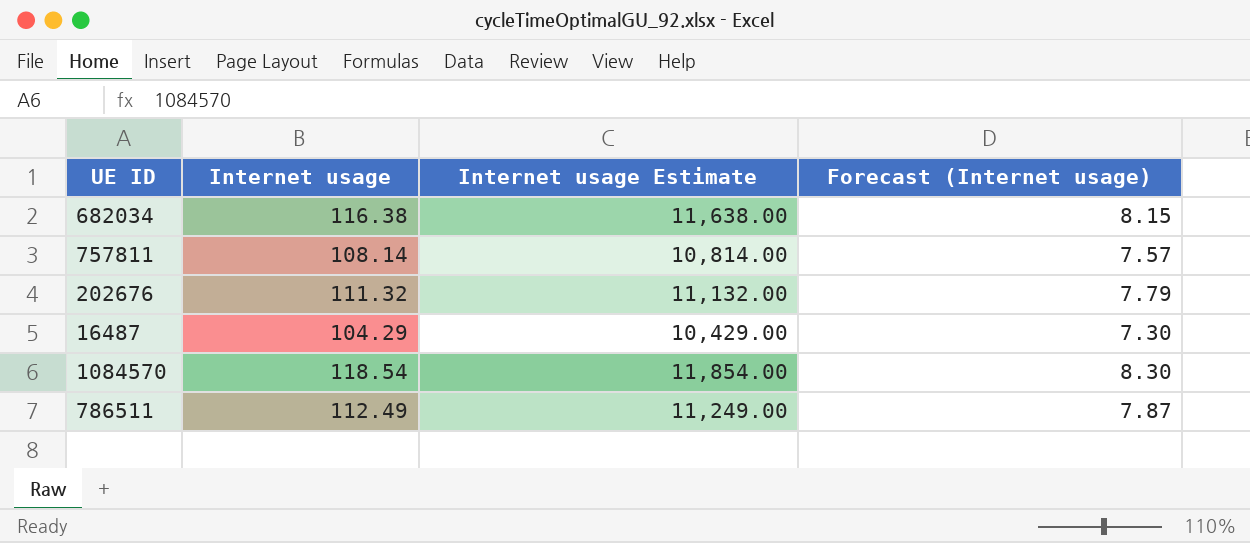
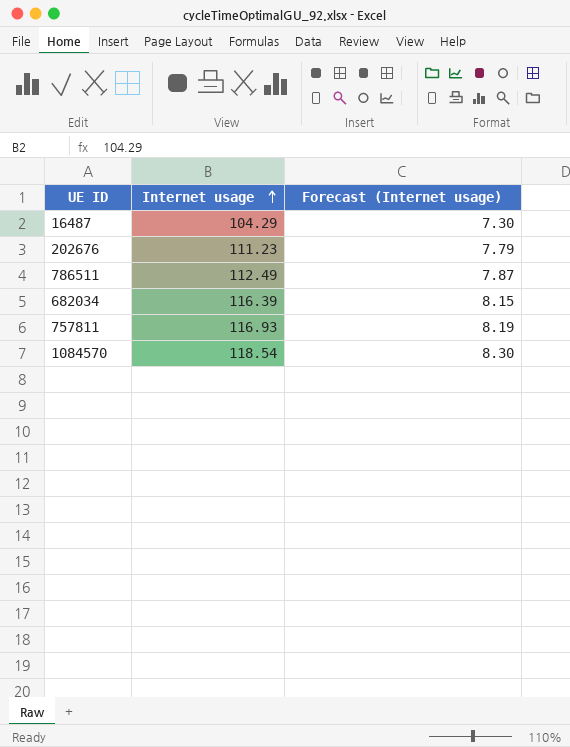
row order: none -> Internet usage ascending
column Internet usage Estimate | formula: [Internet usage] * 100 -> none
202676 | Internet usage: 111.32 -> 111.23
682034 | Internet usage: 116.38 -> 116.39
757811 | Internet usage: 108.14 -> 116.93
757811 | Forecast (Internet usage): 7.57 -> 8.19

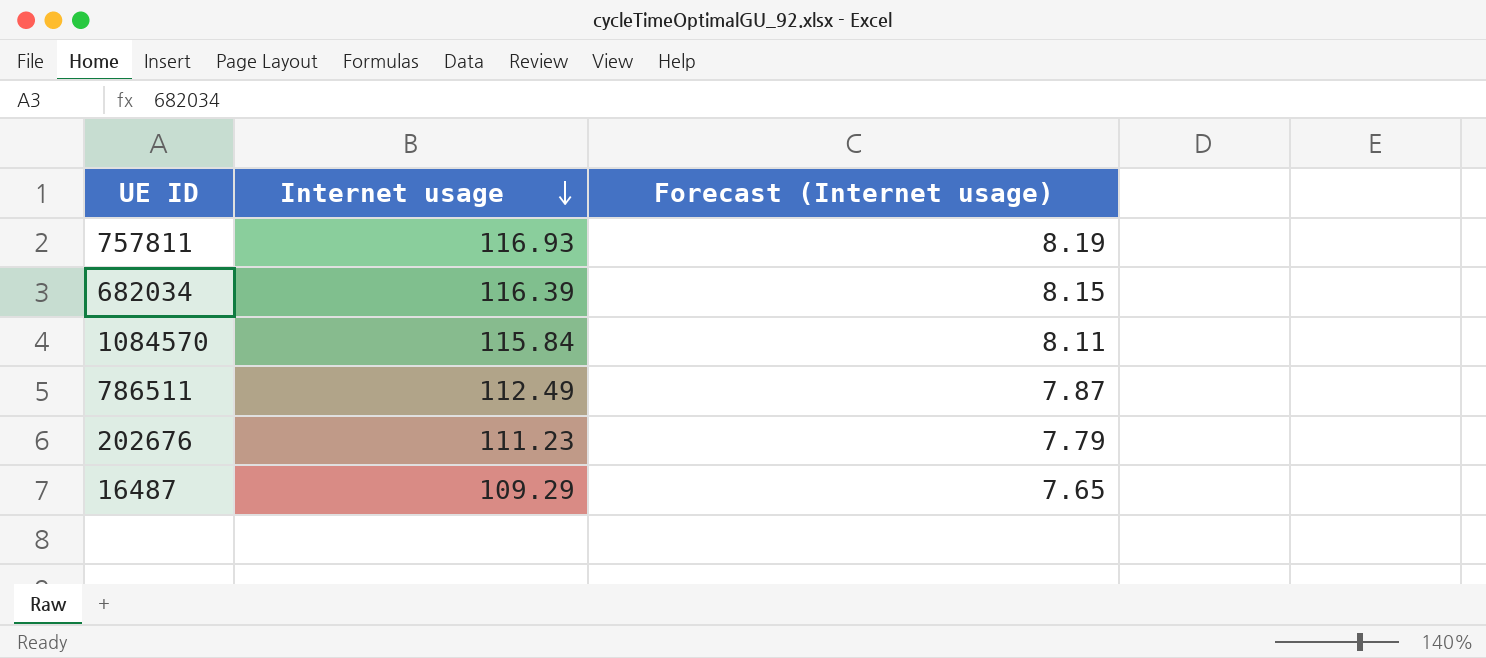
row order: Internet usage ascending -> Internet usage descending
1084570 | Internet usage: 118.54 -> 115.84
1084570 | Forecast (Internet usage): 8.30 -> 8.11
16487 | Internet usage: 104.29 -> 109.29
16487 | Forecast (Internet usage): 7.30 -> 7.65

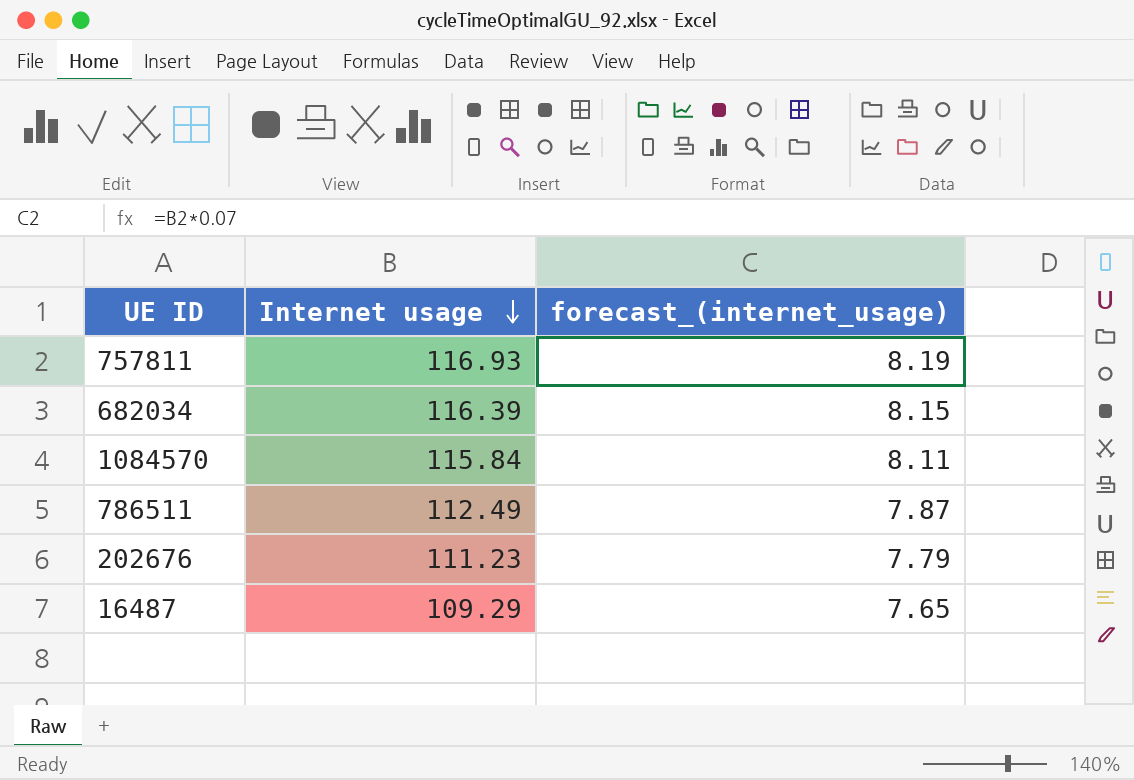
column name: Forecast (Internet usage) -> forecast_(internet_usage)

